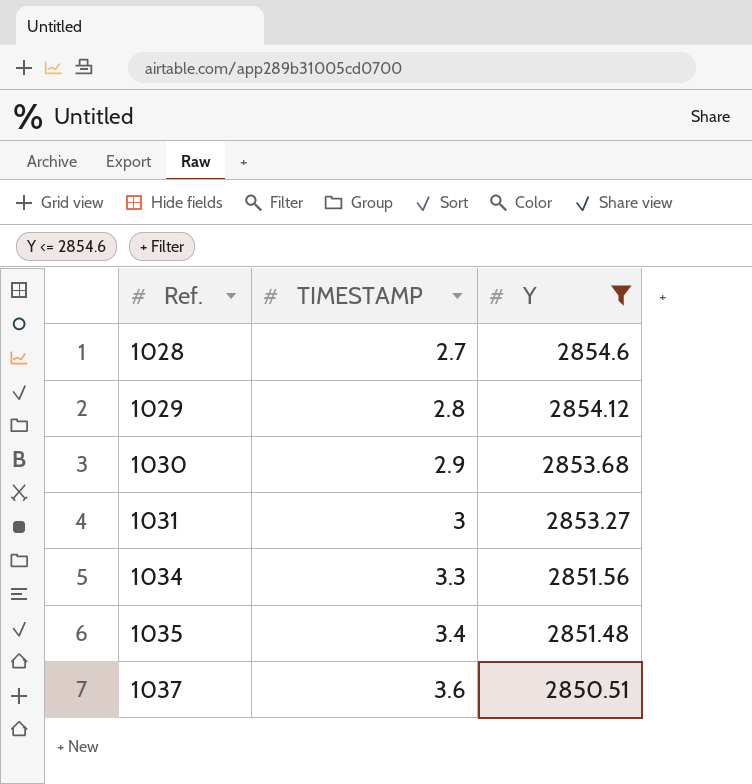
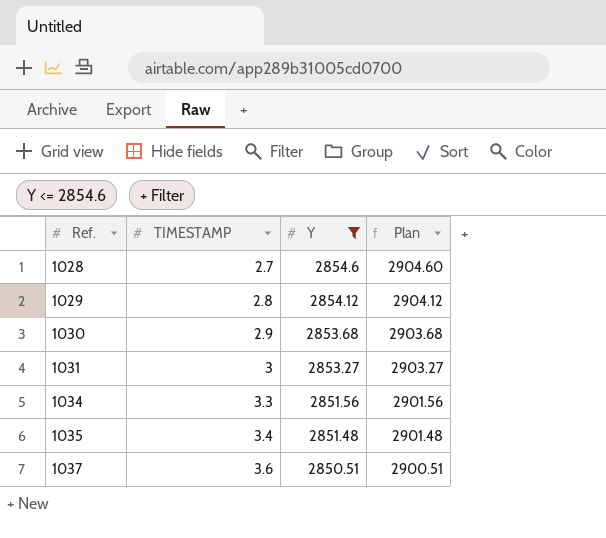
column Plan | formula: none -> [Y] + 50

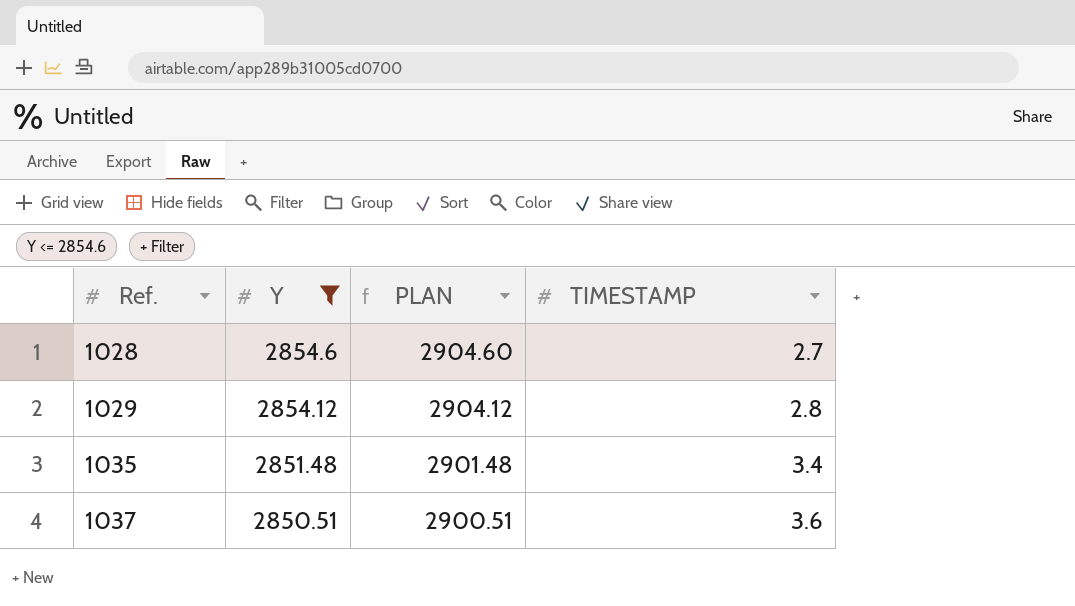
column name: Plan -> PLAN
column TIMESTAMP | position: 2 -> 4
row 1030: 2.9 | 2853.68 | 2903.68 -> none
row 1031: 3 | 2853.27 | 2903.27 -> none
row 1034: 3.3 | 2851.56 | 2901.56 -> none

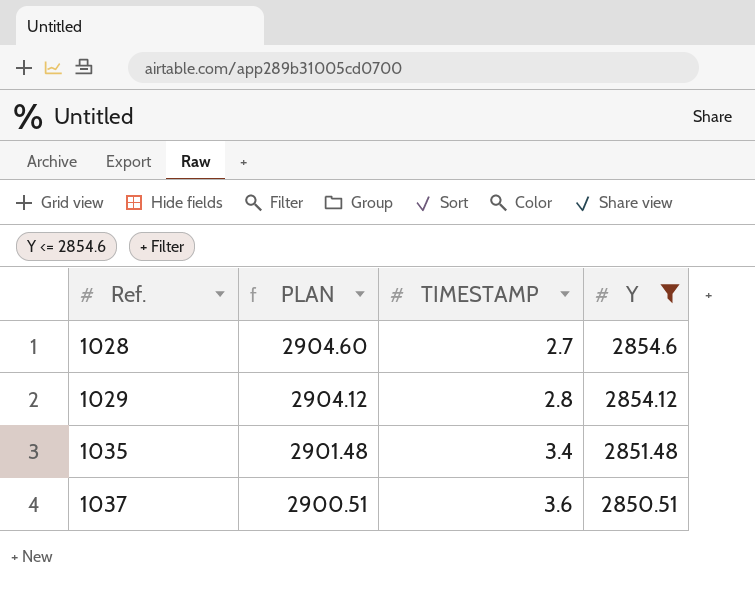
column Y | position: 2 -> 4

